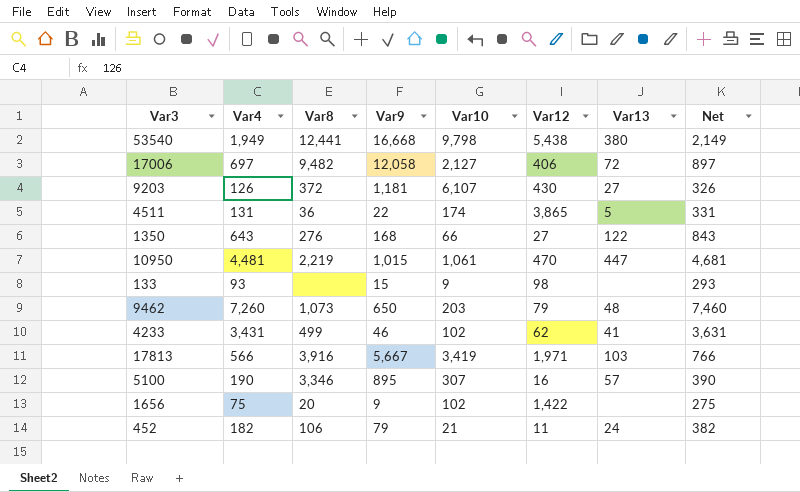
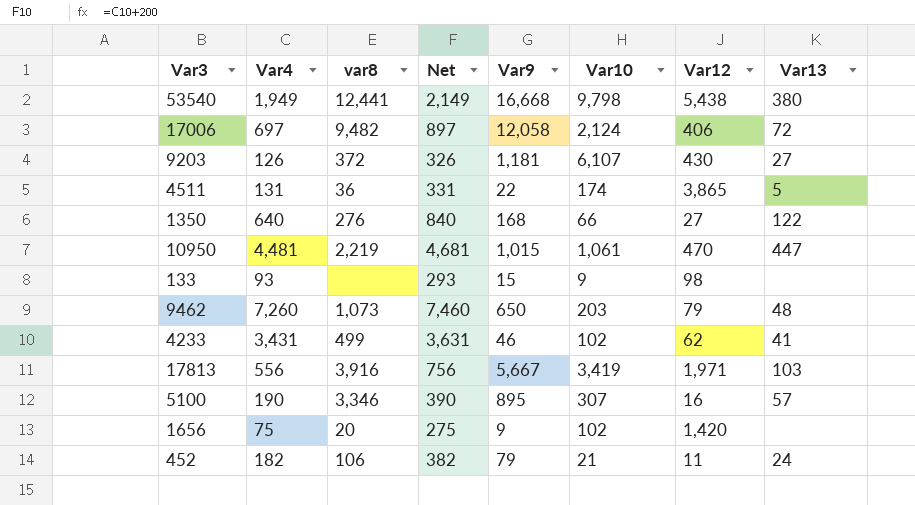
column name: Var8 -> var8
column Net | position: 8 -> 4
17006 | Var10: 2,127 -> 2,124
1350 | Var4: 643 -> 640
1350 | Net: 843 -> 840
17813 | Var4: 566 -> 556
17813 | Net: 766 -> 756
1656 | Var12: 1,422 -> 1,420

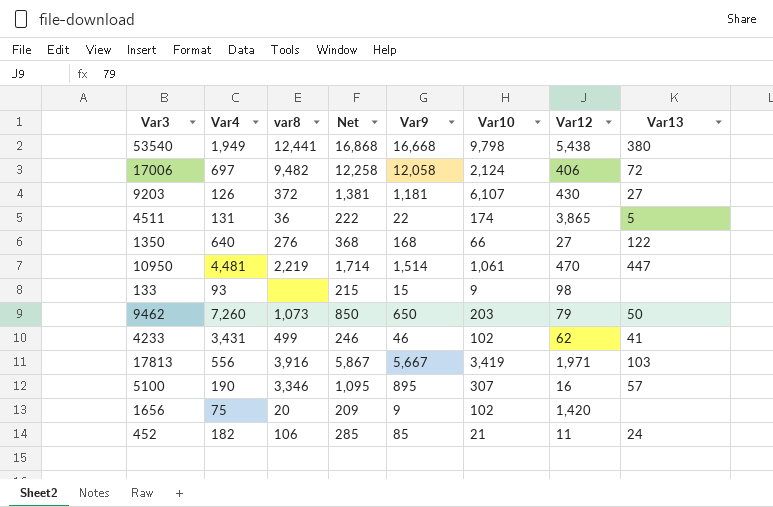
column Net | formula: [Var4] + 200 -> [Var9] + 200
10950 | Var9: 1,015 -> 1,514
9462 | Var13: 48 -> 50
452 | Var9: 79 -> 85

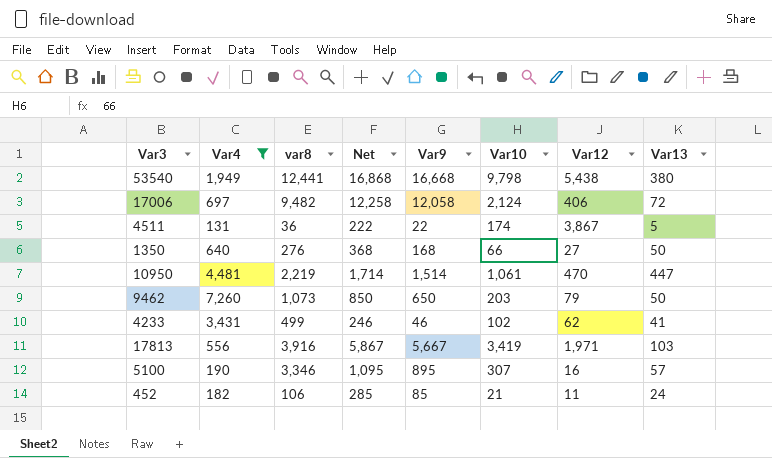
filter: none -> Var4 >= 131
4511 | Var12: 3,865 -> 3,867
1350 | Var13: 122 -> 50

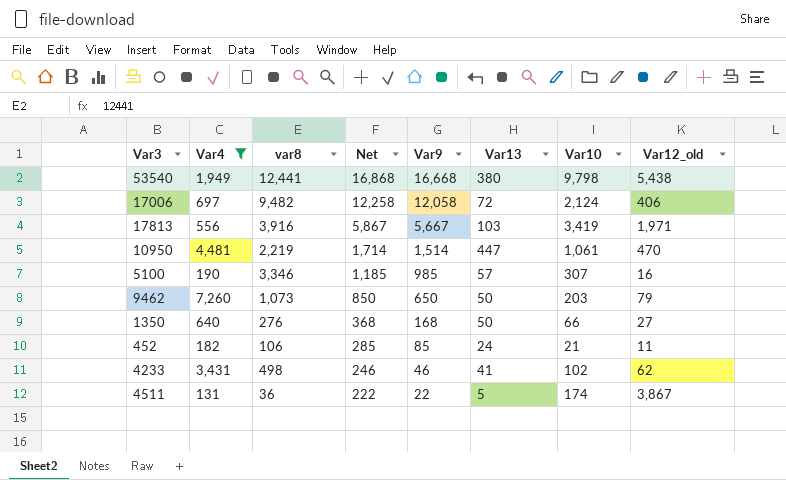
row order: none -> Net descending
column Var13 | position: 8 -> 6
column name: Var12 -> Var12_old
5100 | Net: 1,095 -> 1,185
5100 | Var9: 895 -> 985
4233 | var8: 499 -> 498

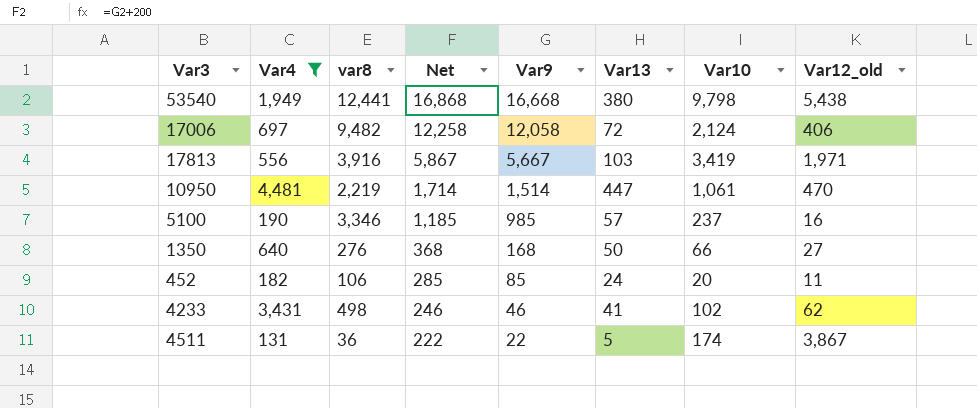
row 9462: 7,260 | 1,073 | 850 | 650 | 50 | 203 | 79 -> none
5100 | Var10: 307 -> 237
452 | Var10: 21 -> 20

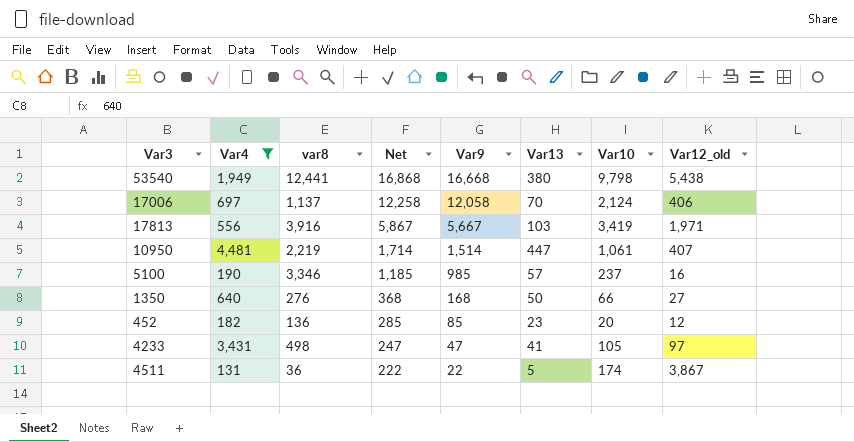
17006 | var8: 9,482 -> 1,137
17006 | Var13: 72 -> 70
10950 | Var12_old: 470 -> 407
452 | var8: 106 -> 136
452 | Var13: 24 -> 23
452 | Var12_old: 11 -> 12
4233 | Net: 246 -> 247
4233 | Var9: 46 -> 47
4233 | Var10: 102 -> 105
4233 | Var12_old: 62 -> 97

